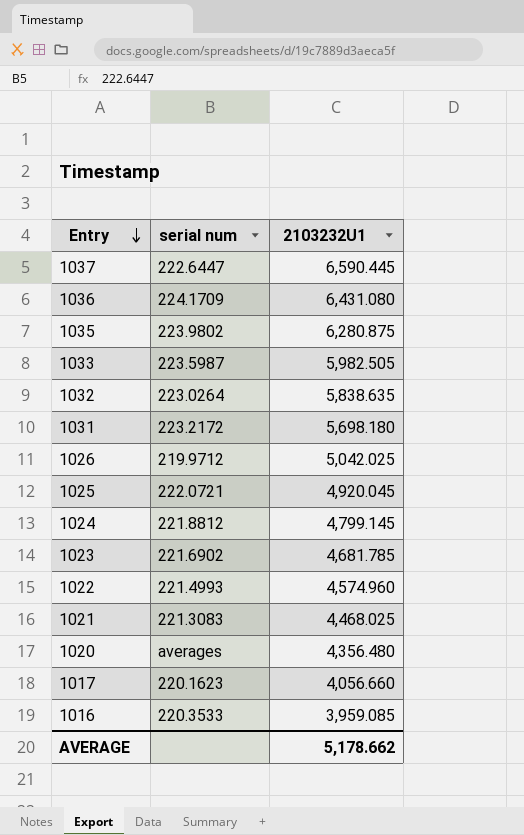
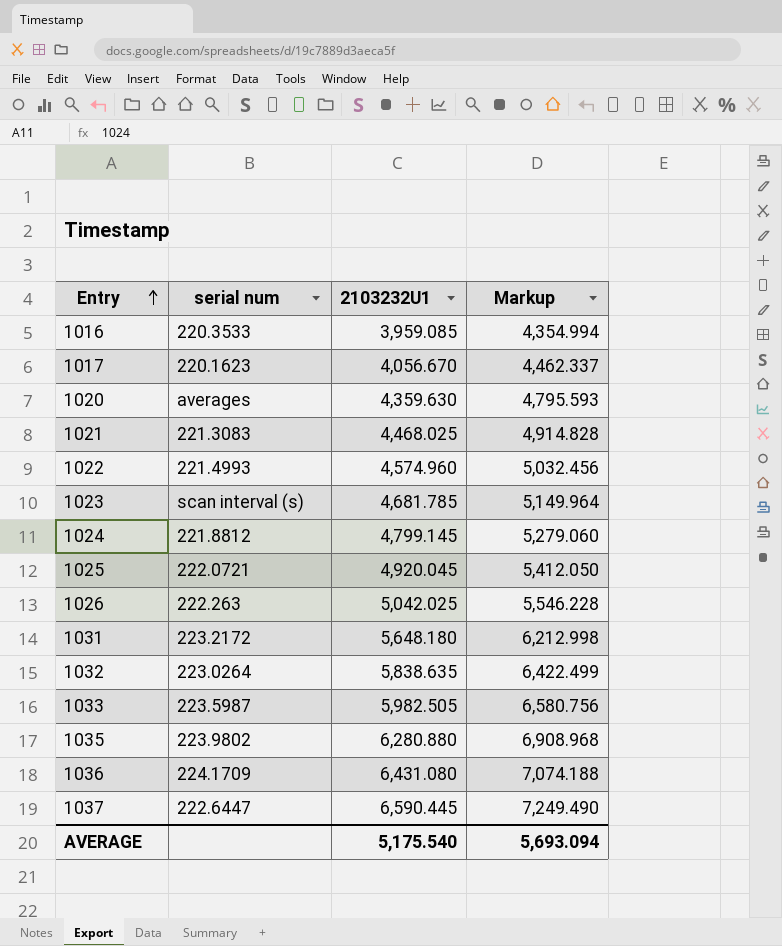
row order: Entry descending -> Entry ascending
column Markup | formula: none -> [2103232U1] * 1.1
1017 | 2103232U1: 4,056.660 -> 4,056.670
1020 | 2103232U1: 4,356.480 -> 4,359.630
1023 | serial num: 221.6902 -> scan interval (s)
1026 | serial num: 219.9712 -> 222.263
1031 | 2103232U1: 5,698.180 -> 5,648.180
1035 | 2103232U1: 6,280.875 -> 6,280.880
AVERAGE | 2103232U1: 5,178.662 -> 5,175.540

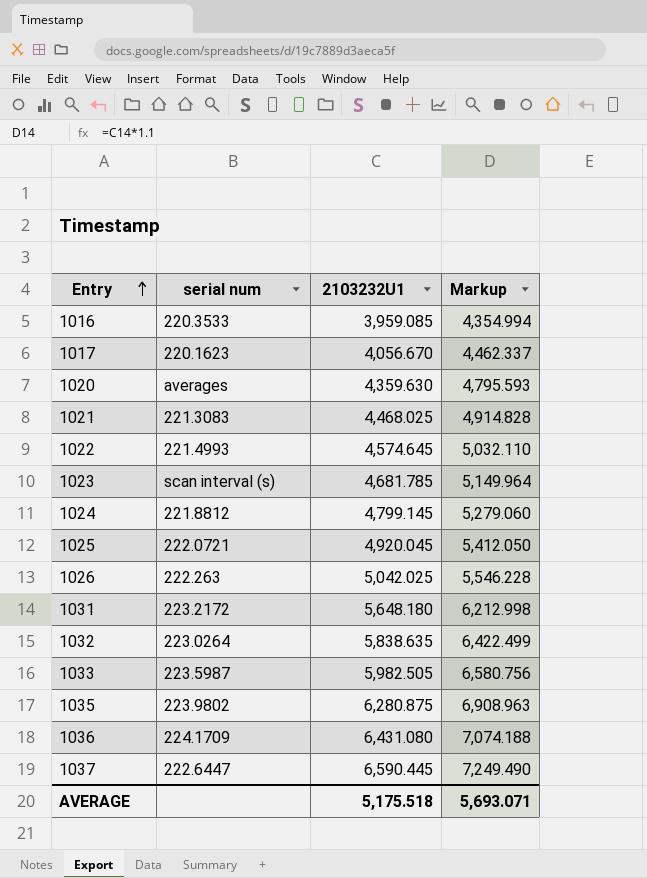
1022 | 2103232U1: 4,574.960 -> 4,574.645
1022 | Markup: 5,032.456 -> 5,032.110
1035 | 2103232U1: 6,280.880 -> 6,280.875
1035 | Markup: 6,908.968 -> 6,908.963
AVERAGE | 2103232U1: 5,175.540 -> 5,175.518
AVERAGE | Markup: 5,693.094 -> 5,693.071

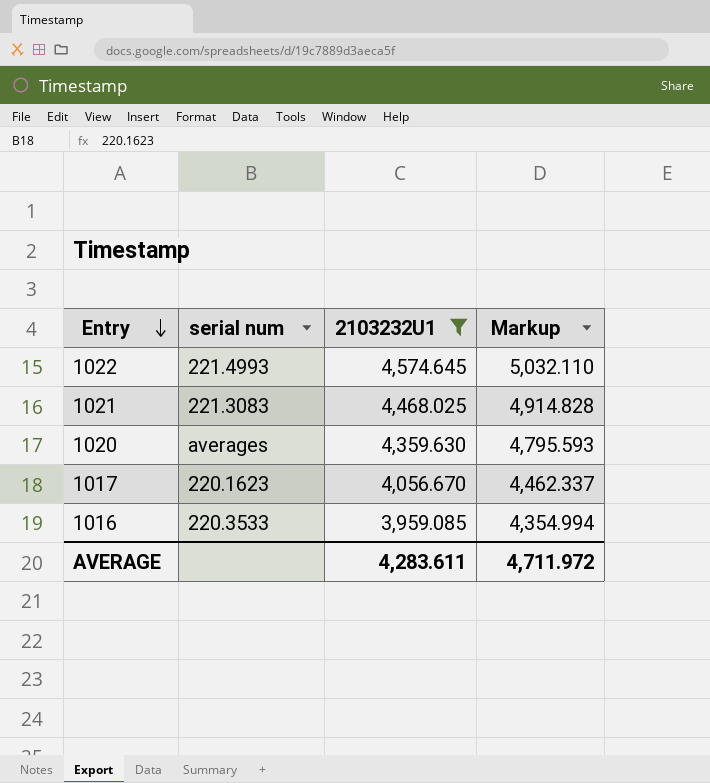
filter: none -> 2103232U1 <= 4,574.645
row order: Entry ascending -> Entry descending
AVERAGE | 2103232U1: 5,175.518 -> 4,283.611
AVERAGE | Markup: 5,693.071 -> 4,711.972

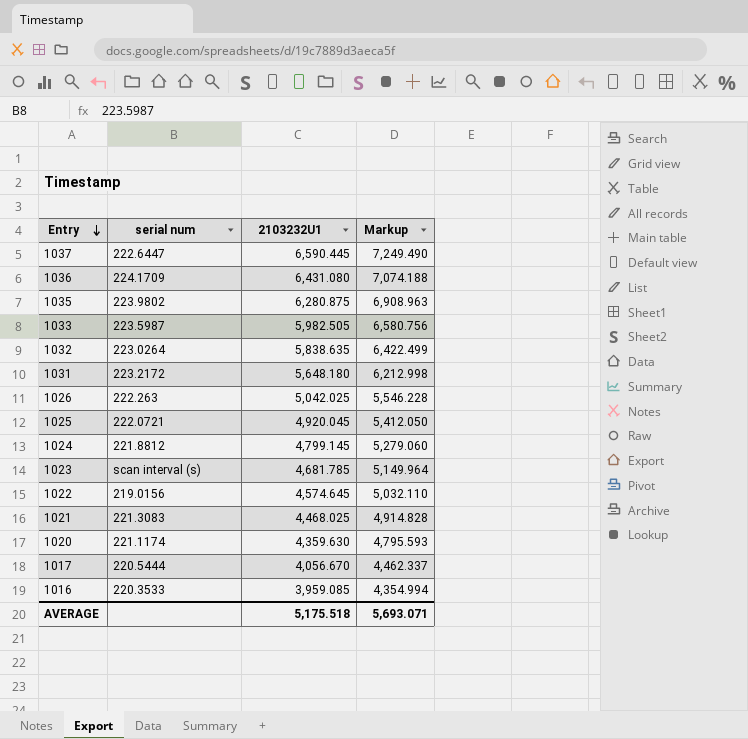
filter: 2103232U1 <= 4,574.645 -> none
1022 | serial num: 221.4993 -> 219.0156
1020 | serial num: averages -> 221.1174
1017 | serial num: 220.1623 -> 220.5444
AVERAGE | 2103232U1: 4,283.611 -> 5,175.518
AVERAGE | Markup: 4,711.972 -> 5,693.071

